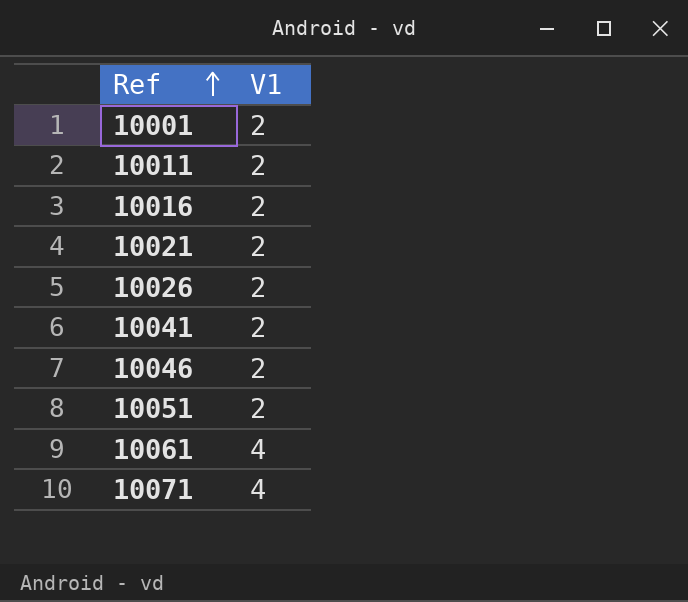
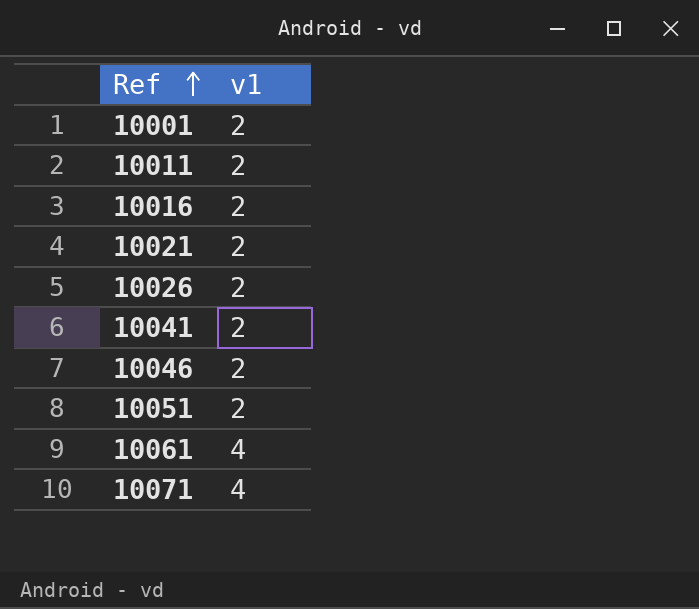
column name: V1 -> v1

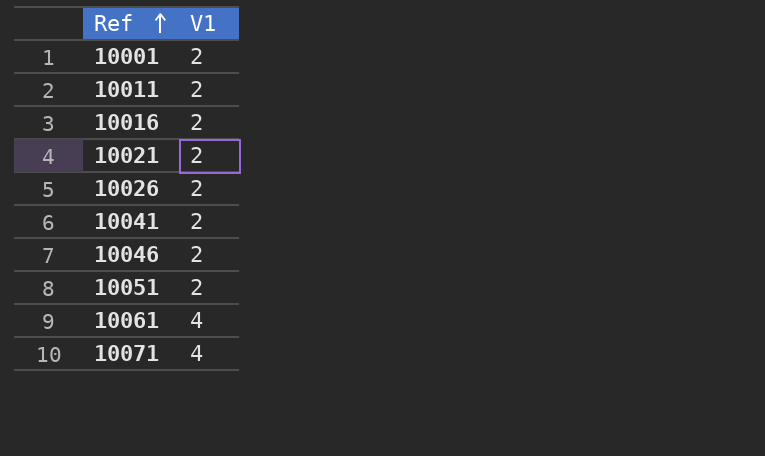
column name: v1 -> V1

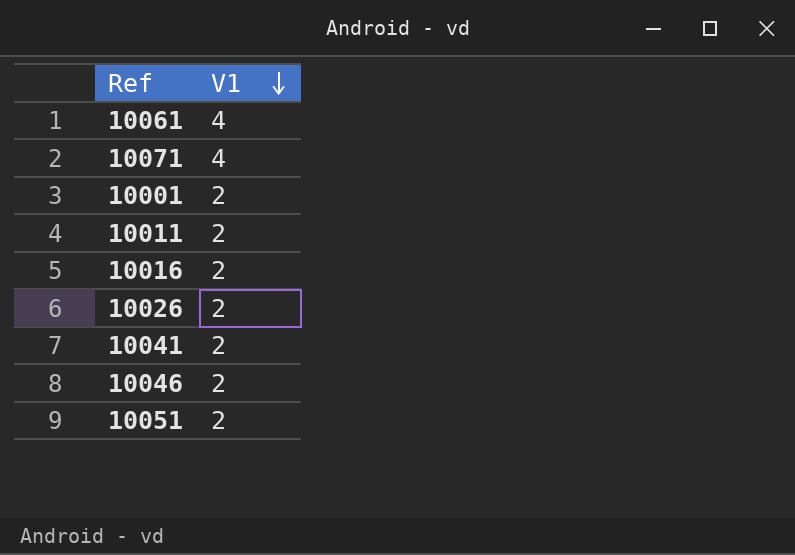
row order: Ref ascending -> V1 descending
row 10021: 2 -> none

